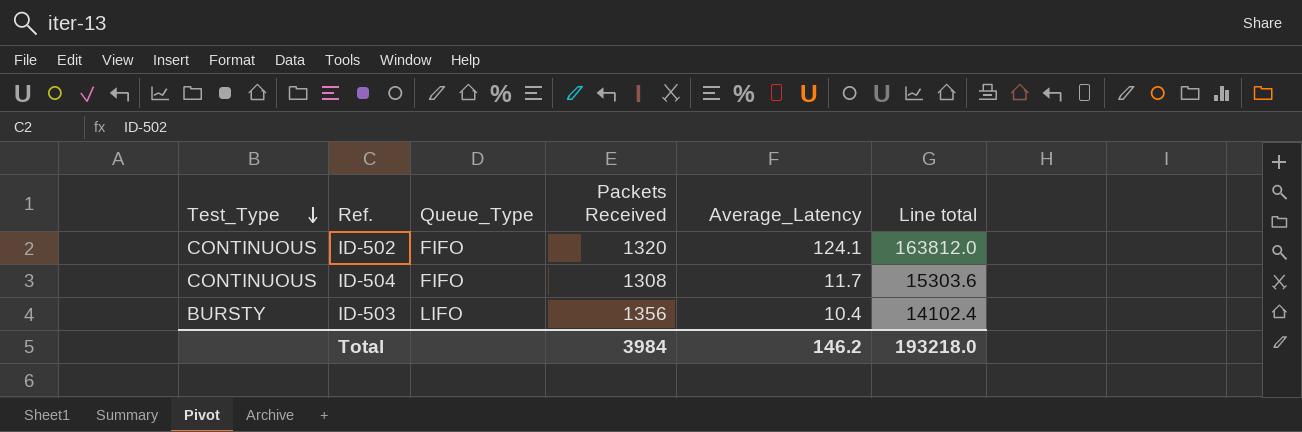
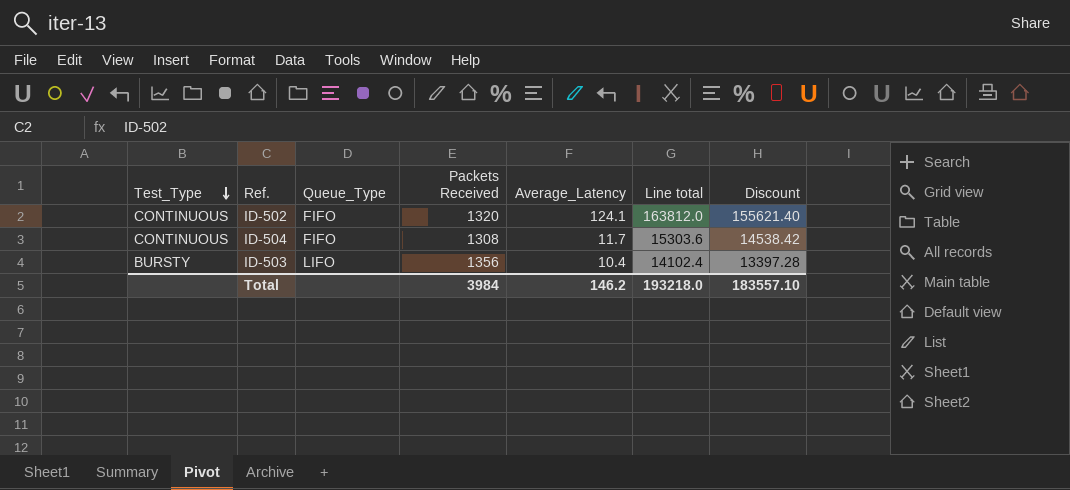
column Discount | formula: none -> [Line total] * 0.95

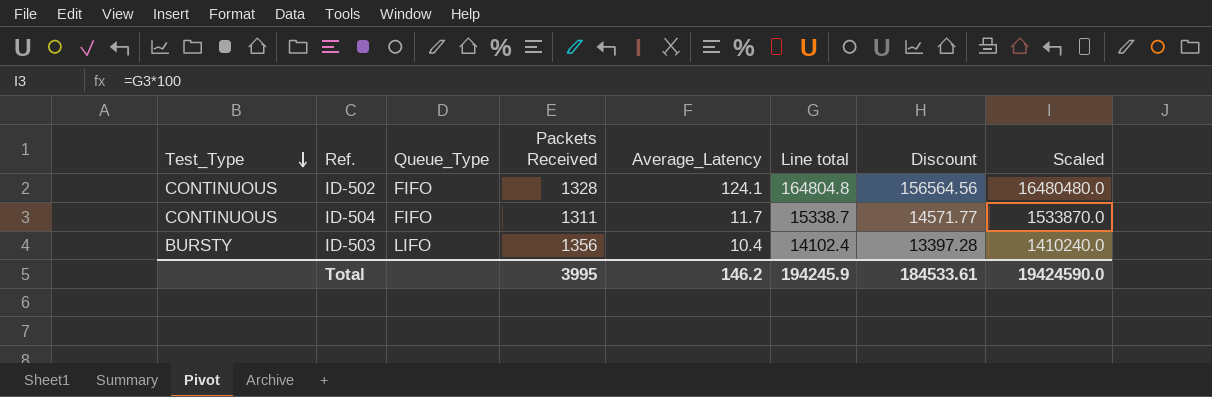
column Scaled | formula: none -> [Line total] * 100
ID-502 | Packets Received: 1320 -> 1328
ID-502 | Line total: 163812.0 -> 164804.8
ID-502 | Discount: 155621.40 -> 156564.56
ID-504 | Packets Received: 1308 -> 1311
ID-504 | Line total: 15303.6 -> 15338.7
ID-504 | Discount: 14538.42 -> 14571.77
Total | Packets Received: 3984 -> 3995
Total | Line total: 193218.0 -> 194245.9
Total | Discount: 183557.10 -> 184533.61

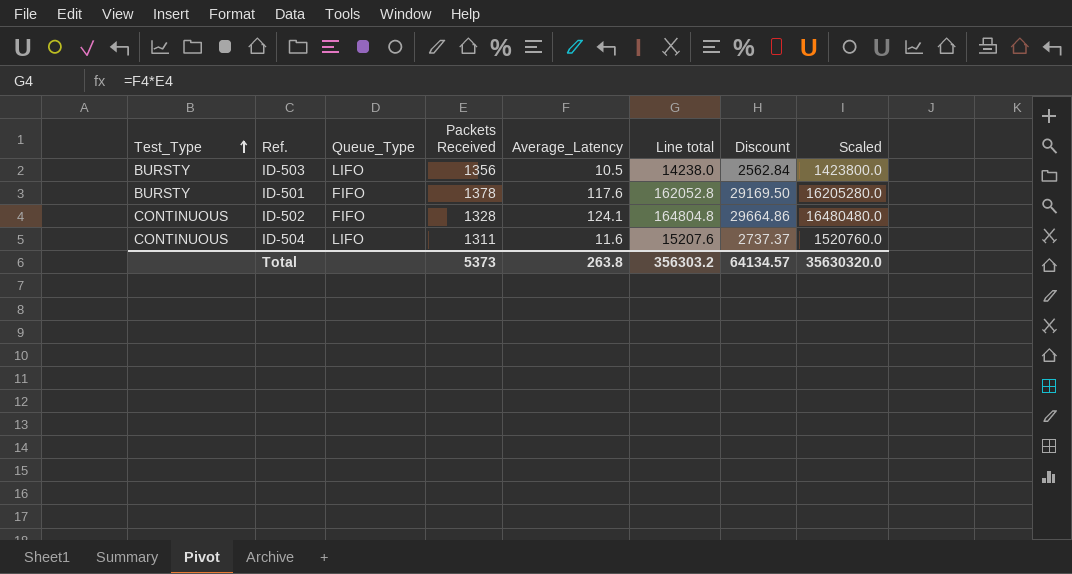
row order: Test_Type descending -> Test_Type ascending
column Discount | formula: [Line total] * 0.95 -> [Line total] * 0.18
ID-503 | Average_Latency: 10.4 -> 10.5
ID-503 | Line total: 14102.4 -> 14238.0
ID-503 | Scaled: 1410240.0 -> 1423800.0
row ID-501: none -> BURSTY | FIFO | 1378 | 117.6 | 162052.8 | 29169.50 | 16205280.0
ID-504 | Queue_Type: FIFO -> LIFO
ID-504 | Average_Latency: 11.7 -> 11.6
ID-504 | Line total: 15338.7 -> 15207.6
ID-504 | Scaled: 1533870.0 -> 1520760.0
Total | Packets Received: 3995 -> 5373
Total | Average_Latency: 146.2 -> 263.8
Total | Line total: 194245.9 -> 356303.2
Total | Discount: 184533.61 -> 64134.57
Total | Scaled: 19424590.0 -> 35630320.0

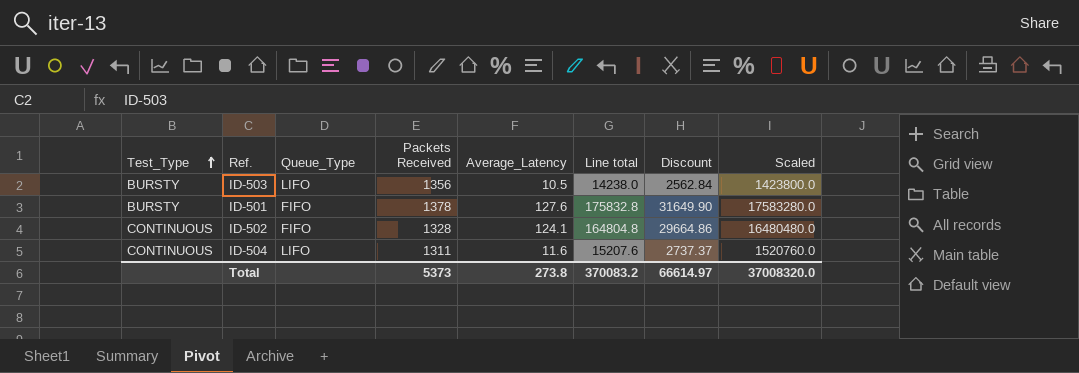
ID-501 | Average_Latency: 117.6 -> 127.6
ID-501 | Line total: 162052.8 -> 175832.8
ID-501 | Discount: 29169.50 -> 31649.90
ID-501 | Scaled: 16205280.0 -> 17583280.0
Total | Average_Latency: 263.8 -> 273.8
Total | Line total: 356303.2 -> 370083.2
Total | Discount: 64134.57 -> 66614.97
Total | Scaled: 35630320.0 -> 37008320.0

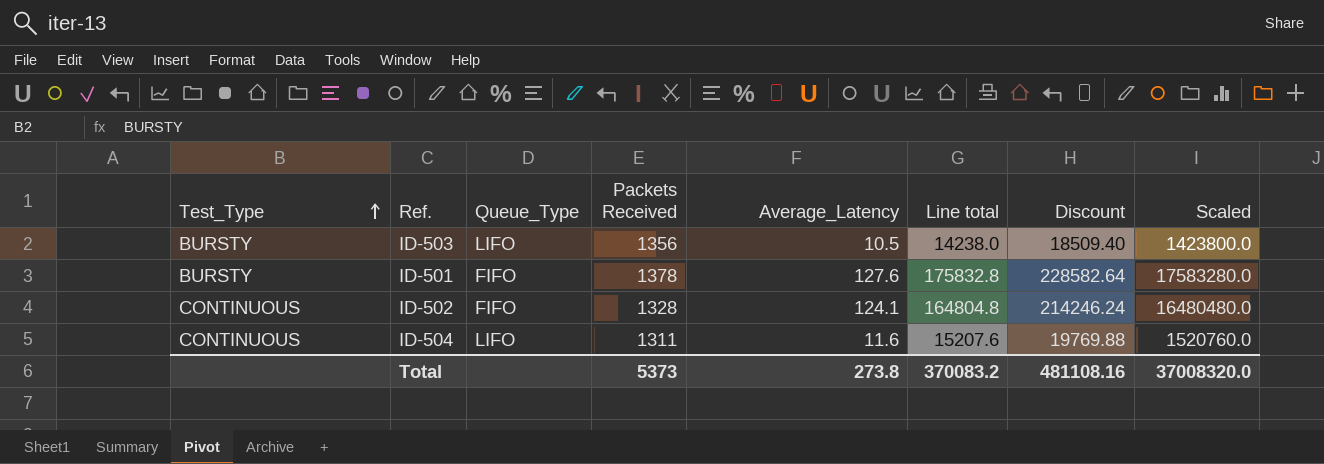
column Discount | formula: [Line total] * 0.18 -> [Line total] * 1.3
Total | Discount: 66614.97 -> 481108.16

